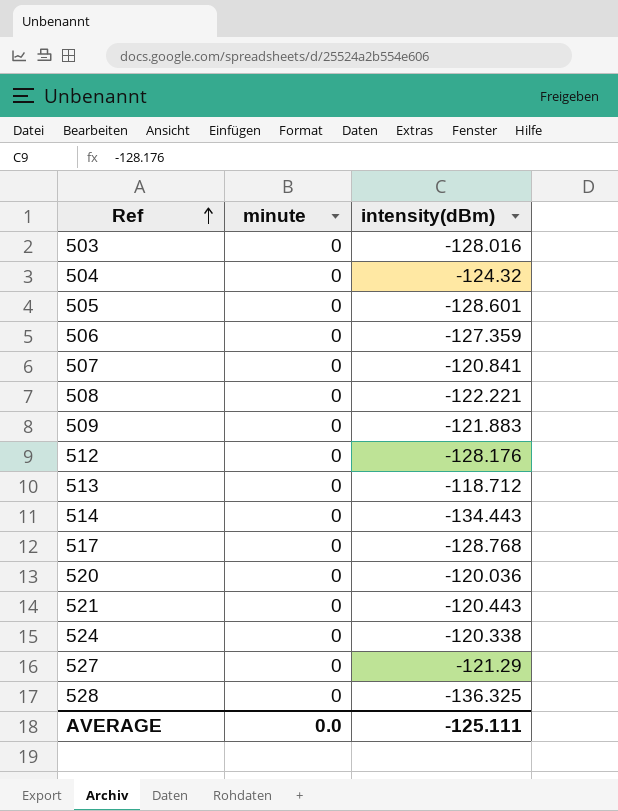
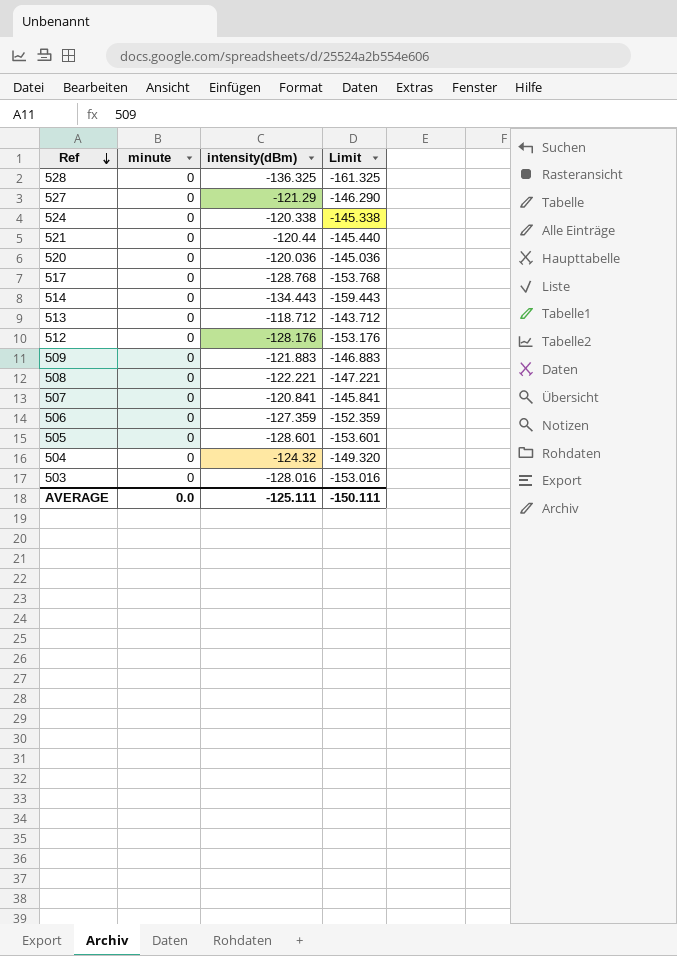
row order: Ref ascending -> Ref descending
column Limit | formula: none -> [intensity(dBm)] - 25
521 | intensity(dBm): -120.443 -> -120.44

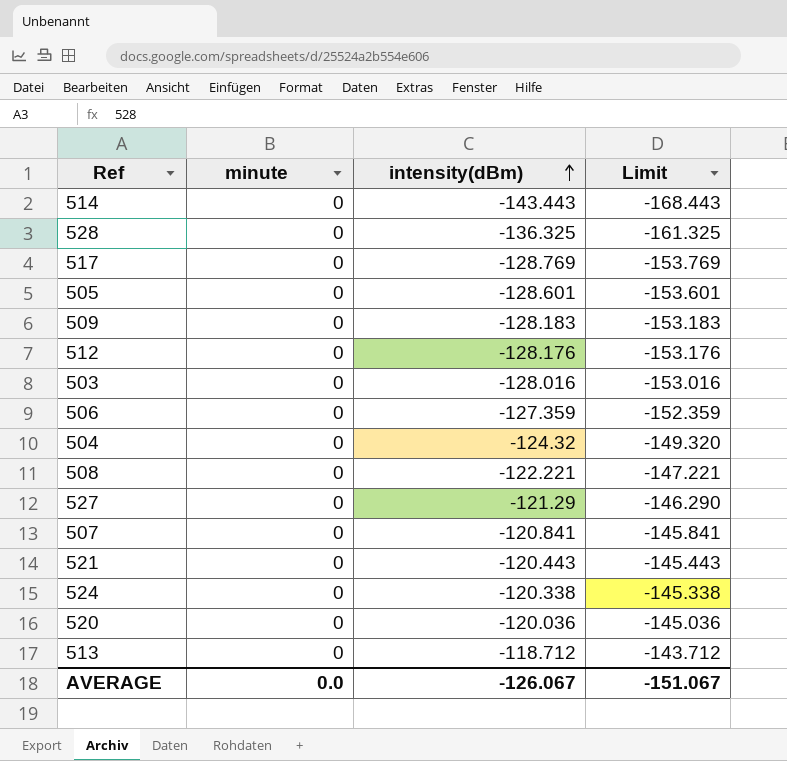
row order: Ref descending -> intensity(dBm) ascending
514 | intensity(dBm): -134.443 -> -143.443
514 | Limit: -159.443 -> -168.443
517 | intensity(dBm): -128.768 -> -128.769
517 | Limit: -153.768 -> -153.769
509 | intensity(dBm): -121.883 -> -128.183
509 | Limit: -146.883 -> -153.183
521 | intensity(dBm): -120.44 -> -120.443
521 | Limit: -145.440 -> -145.443
AVERAGE | intensity(dBm): -125.111 -> -126.067
AVERAGE | Limit: -150.111 -> -151.067

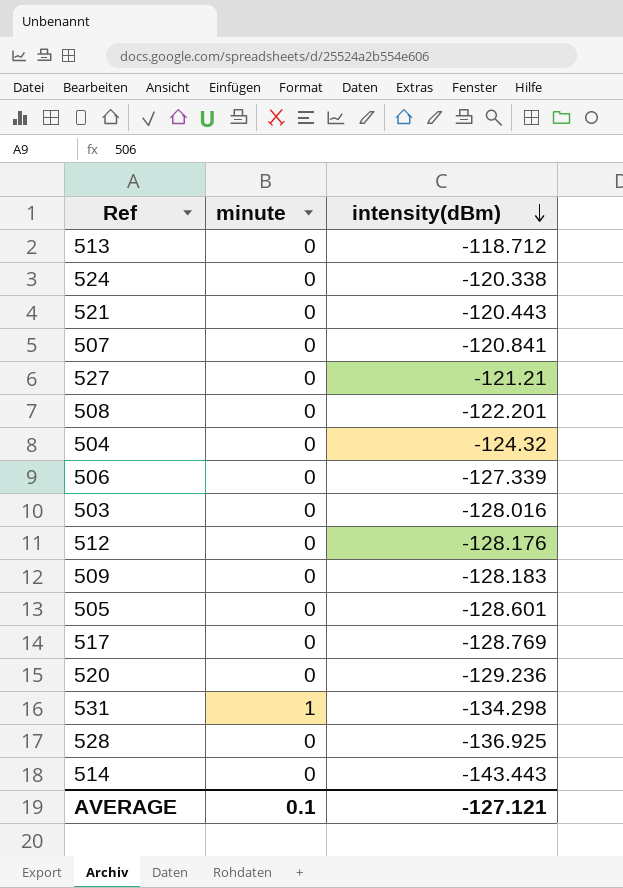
row order: intensity(dBm) ascending -> intensity(dBm) descending
column Limit | formula: [intensity(dBm)] - 25 -> none
527 | intensity(dBm): -121.29 -> -121.21
508 | intensity(dBm): -122.221 -> -122.201
506 | intensity(dBm): -127.359 -> -127.339
520 | intensity(dBm): -120.036 -> -129.236
row 531: none -> 1 | -134.298
528 | intensity(dBm): -136.325 -> -136.925
AVERAGE | minute: 0.0 -> 0.1
AVERAGE | intensity(dBm): -126.067 -> -127.121

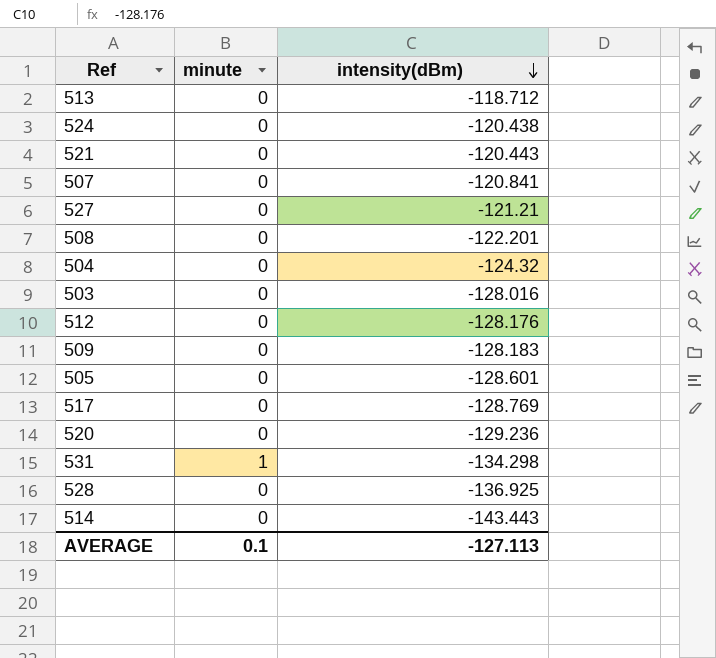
row 506: 0 | -127.339 -> none
524 | intensity(dBm): -120.338 -> -120.438
AVERAGE | intensity(dBm): -127.121 -> -127.113

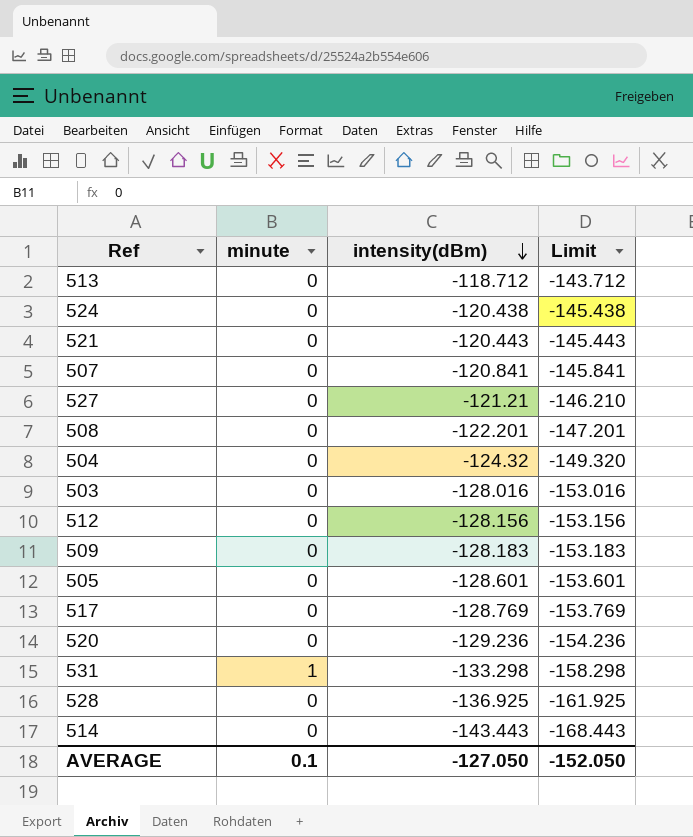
column Limit | formula: none -> [intensity(dBm)] - 25
512 | intensity(dBm): -128.176 -> -128.156
531 | intensity(dBm): -134.298 -> -133.298
AVERAGE | intensity(dBm): -127.113 -> -127.050

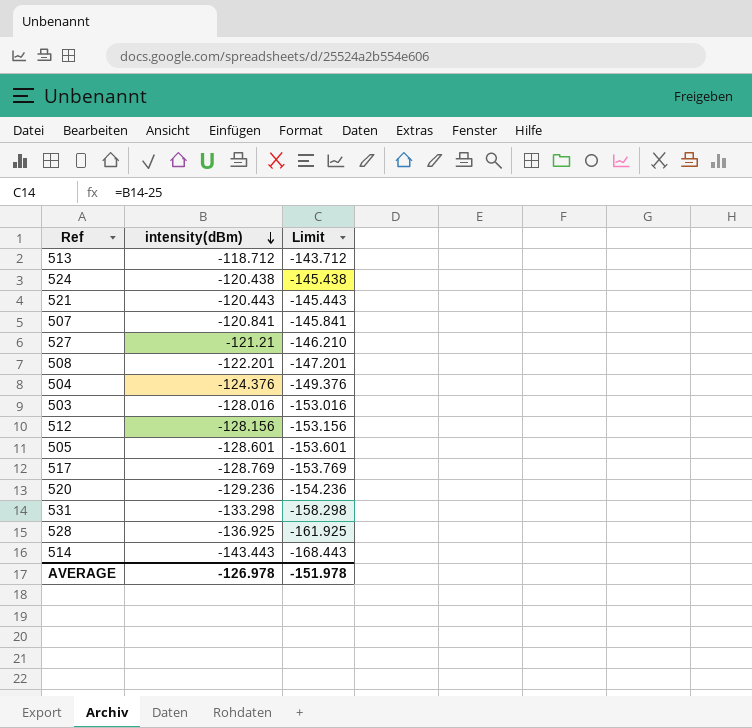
column minute | position: 2 -> none
row 509: 0 | -128.183 | -153.183 -> none
504 | intensity(dBm): -124.32 -> -124.376
504 | Limit: -149.320 -> -149.376
AVERAGE | intensity(dBm): -127.050 -> -126.978
AVERAGE | Limit: -152.050 -> -151.978

